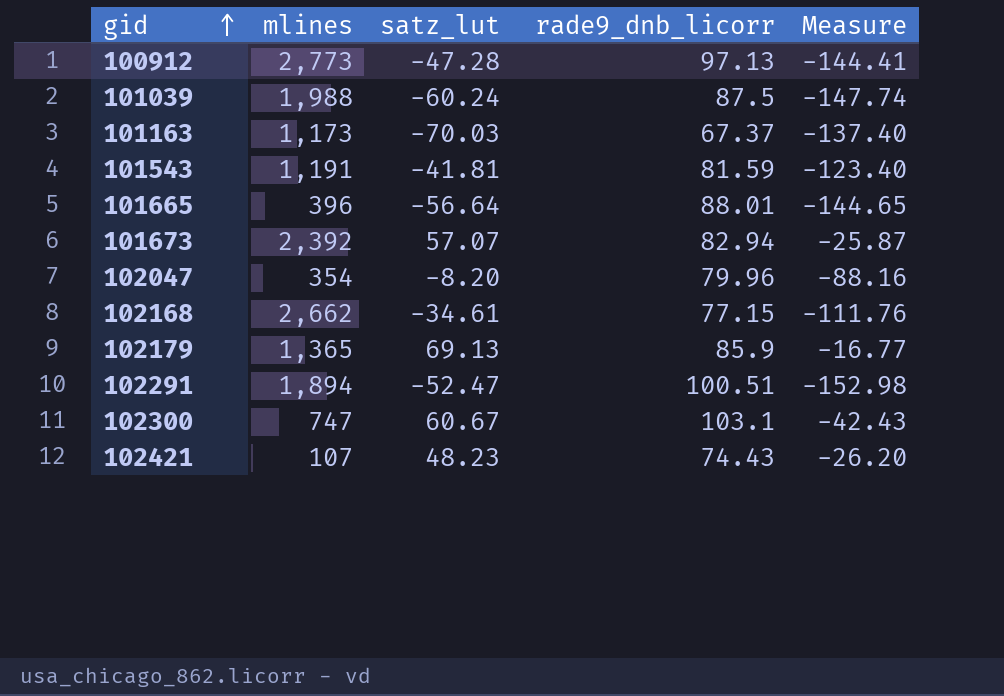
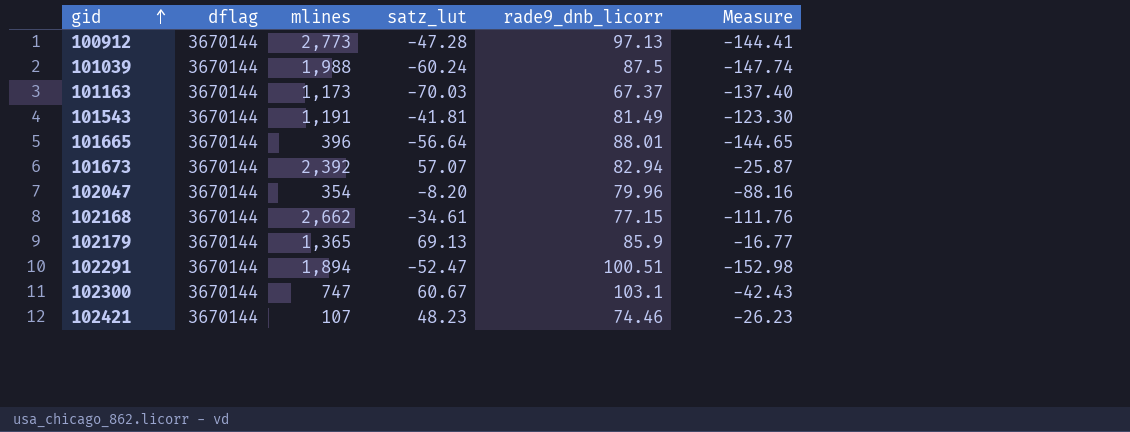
column dflag | position: none -> 2
101543 | rade9_dnb_licorr: 81.59 -> 81.49
101543 | Measure: -123.40 -> -123.30
102421 | rade9_dnb_licorr: 74.43 -> 74.46
102421 | Measure: -26.20 -> -26.23

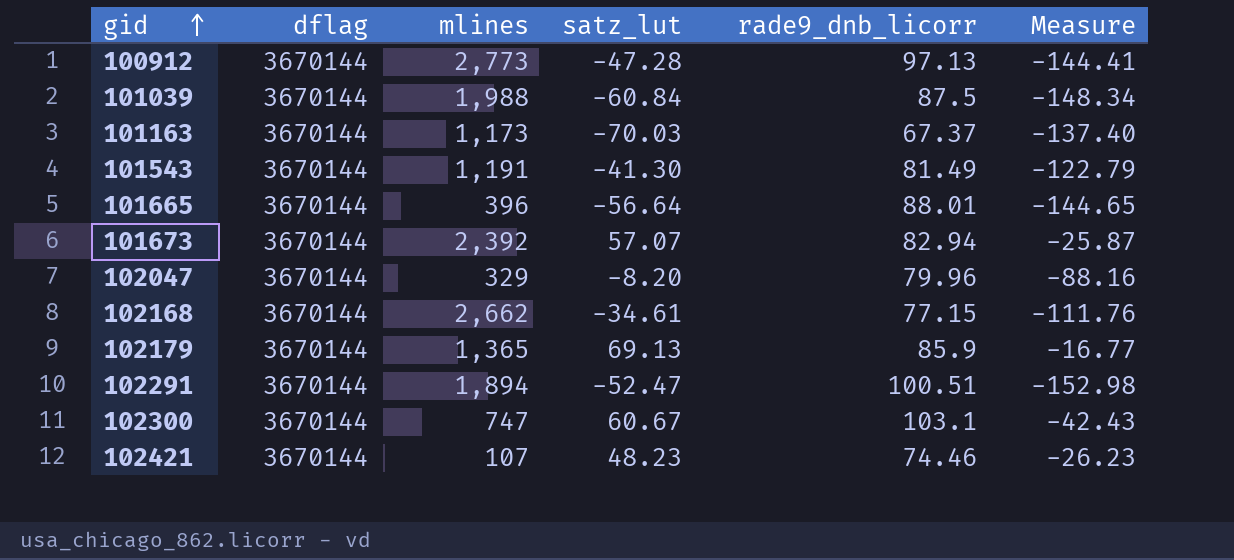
101039 | satz_lut: -60.24 -> -60.84
101039 | Measure: -147.74 -> -148.34
101543 | satz_lut: -41.81 -> -41.30
101543 | Measure: -123.30 -> -122.79
102047 | mlines: 354 -> 329

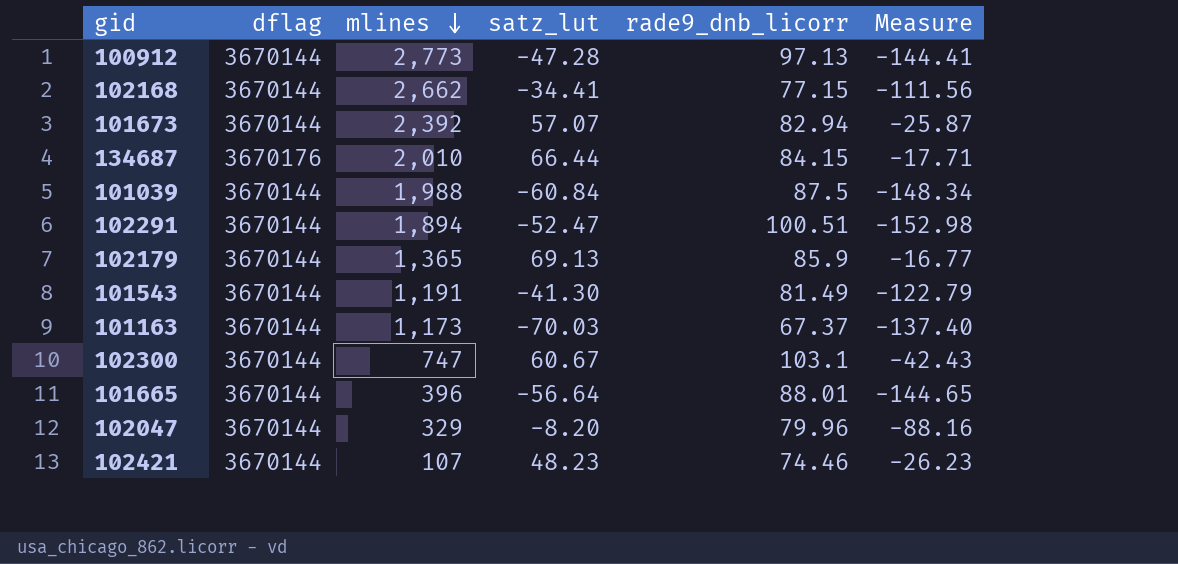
row order: gid ascending -> mlines descending
102168 | satz_lut: -34.61 -> -34.41
102168 | Measure: -111.76 -> -111.56
row 134687: none -> 3670176 | 2,010 | 66.44 | 84.15 | -17.71

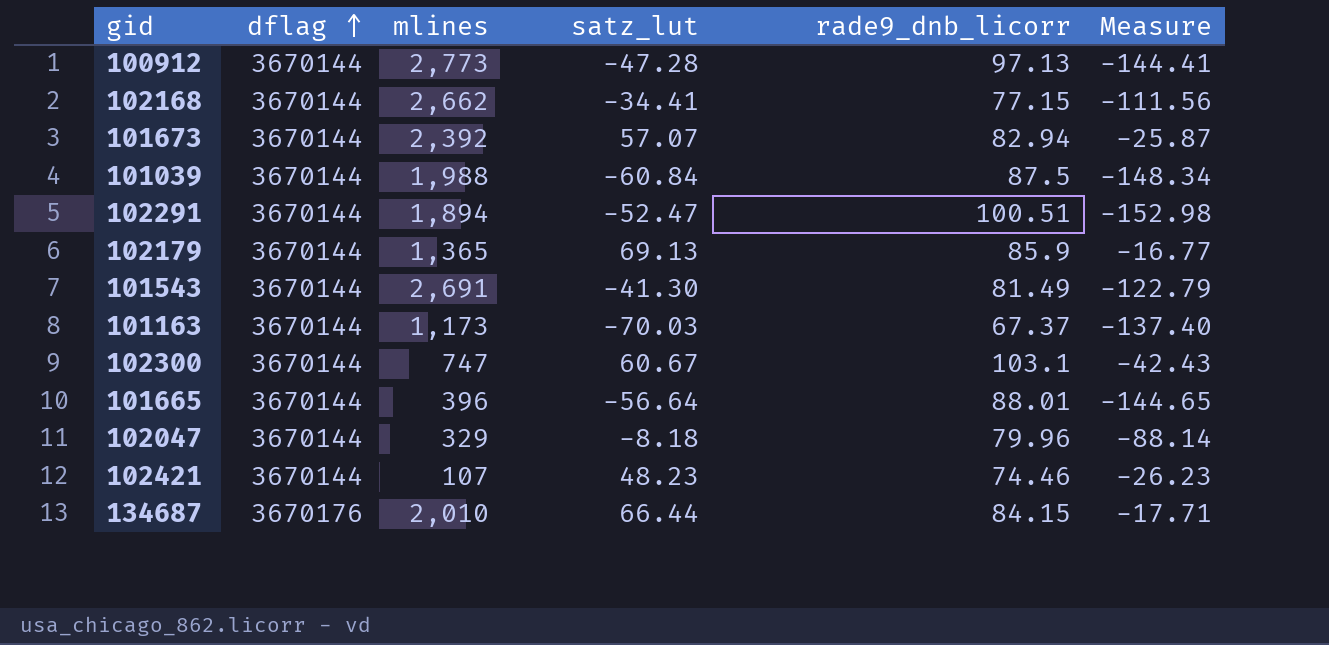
row order: mlines descending -> dflag ascending
101543 | mlines: 1,191 -> 2,691
102047 | satz_lut: -8.20 -> -8.18
102047 | Measure: -88.16 -> -88.14

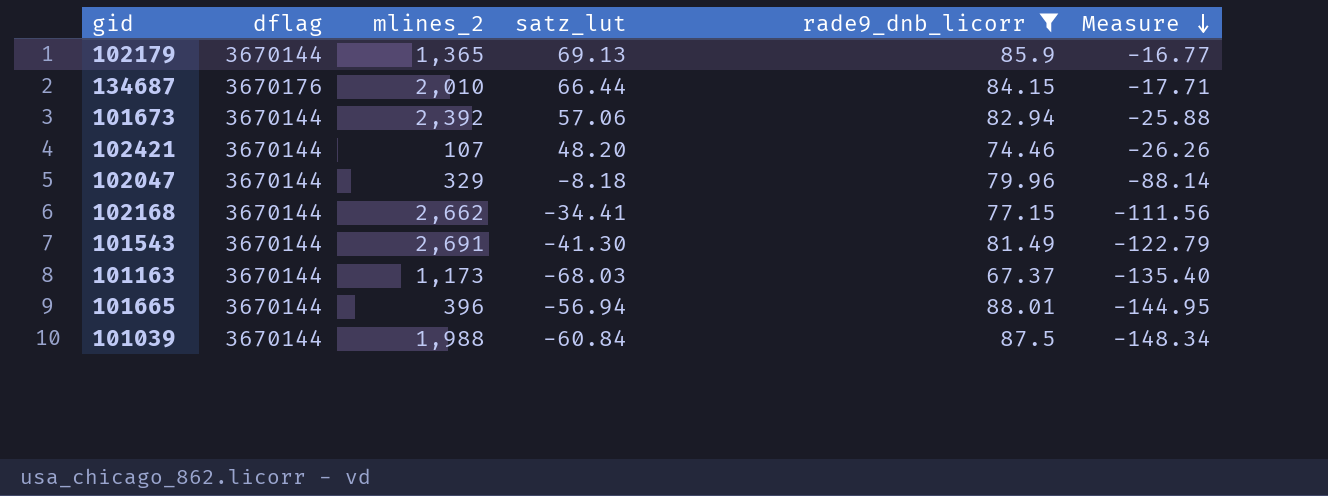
filter: none -> rade9_dnb_licorr <= 88.01
row order: dflag ascending -> Measure descending
column name: mlines -> mlines_2
101673 | satz_lut: 57.07 -> 57.06
101673 | Measure: -25.87 -> -25.88
102421 | satz_lut: 48.23 -> 48.20
102421 | Measure: -26.23 -> -26.26
101163 | satz_lut: -70.03 -> -68.03
101163 | Measure: -137.40 -> -135.40
101665 | satz_lut: -56.64 -> -56.94
101665 | Measure: -144.65 -> -144.95

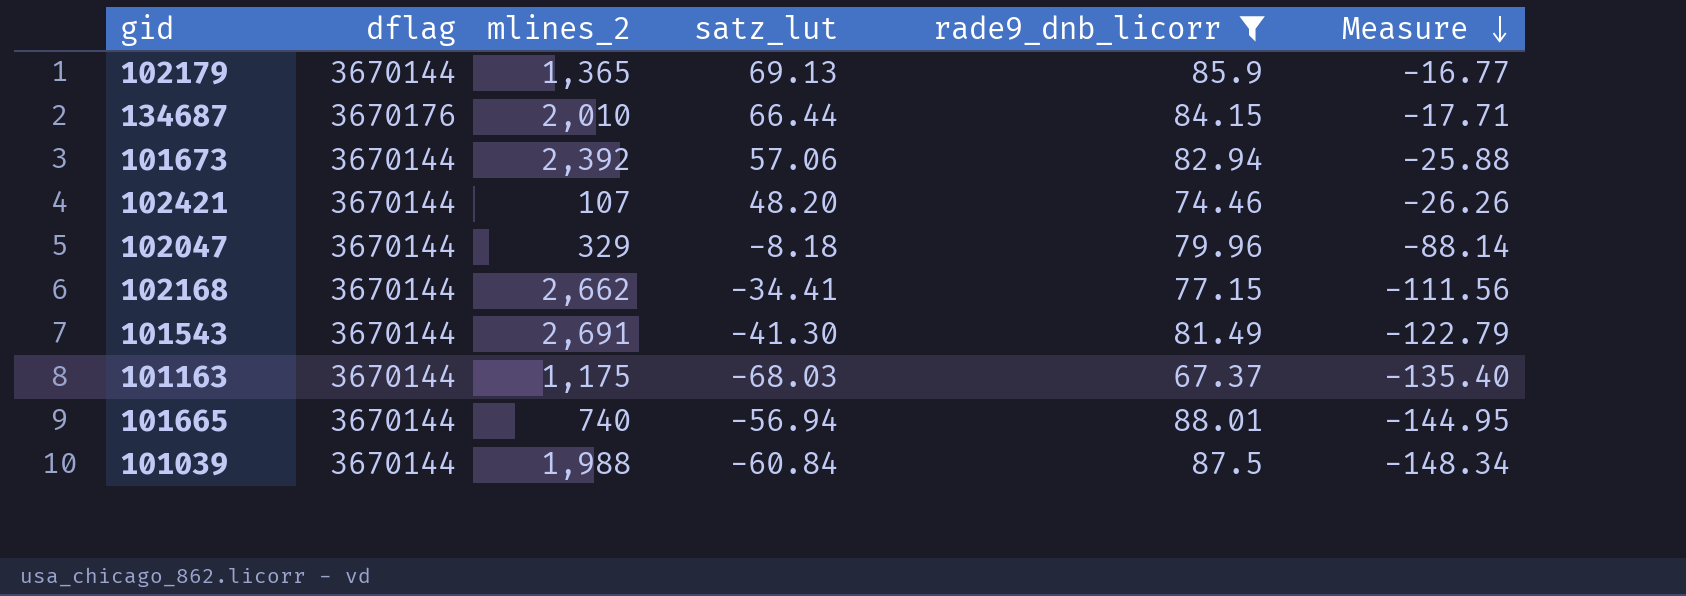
101163 | mlines_2: 1,173 -> 1,175
101665 | mlines_2: 396 -> 740

